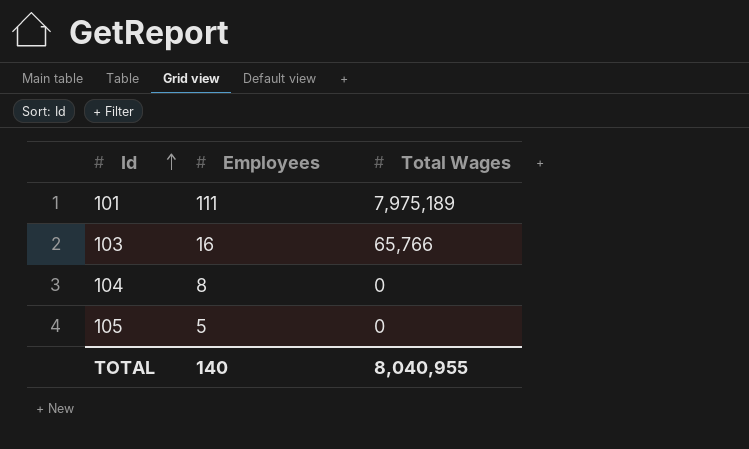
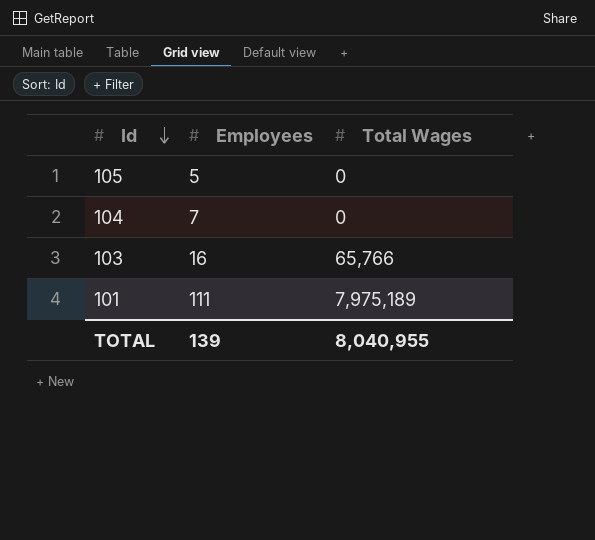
row order: Id ascending -> Id descending
104 | Employees: 8 -> 7
TOTAL | Employees: 140 -> 139

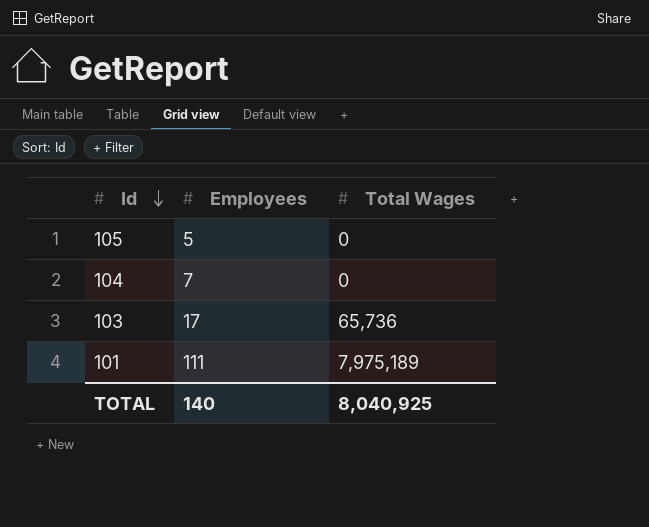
103 | Employees: 16 -> 17
103 | Total Wages: 65,766 -> 65,736
TOTAL | Employees: 139 -> 140
TOTAL | Total Wages: 8,040,955 -> 8,040,925

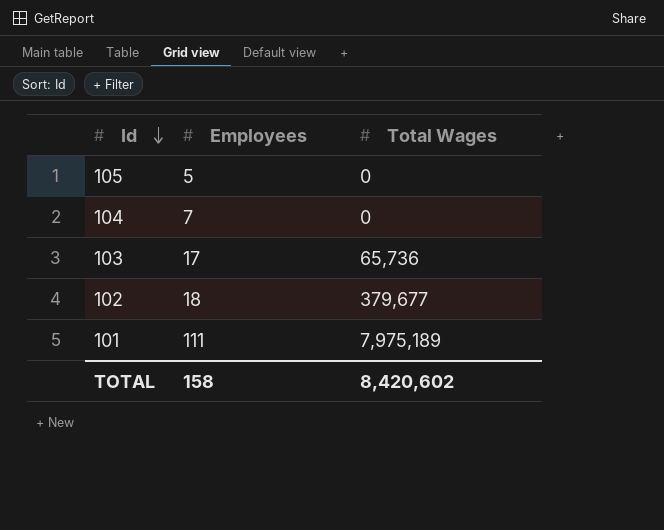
row 102: none -> 18 | 379,677
TOTAL | Employees: 140 -> 158
TOTAL | Total Wages: 8,040,925 -> 8,420,602

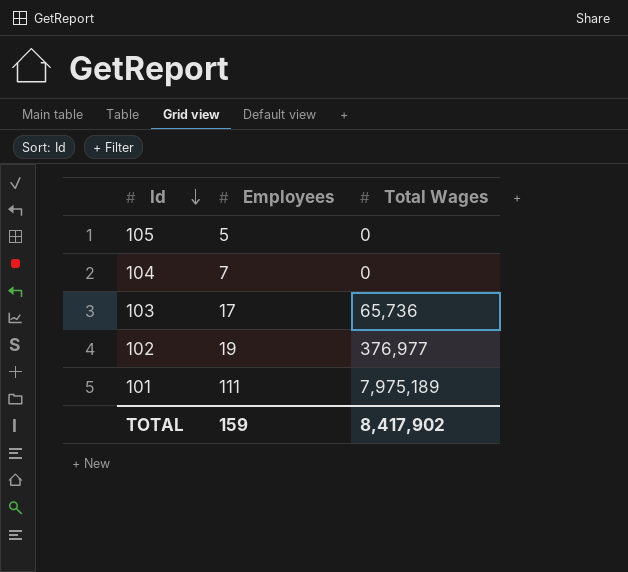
102 | Employees: 18 -> 19
102 | Total Wages: 379,677 -> 376,977
TOTAL | Employees: 158 -> 159
TOTAL | Total Wages: 8,420,602 -> 8,417,902

